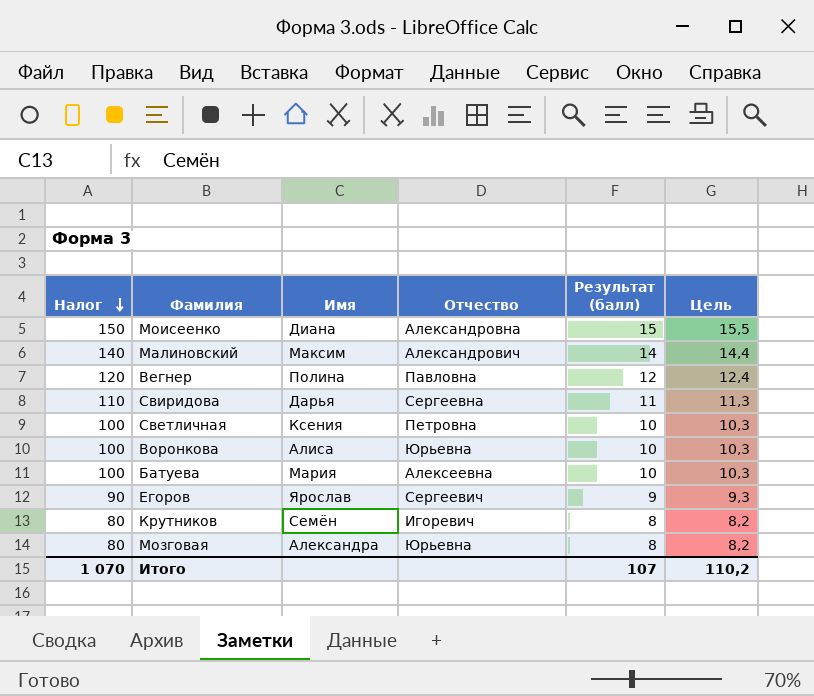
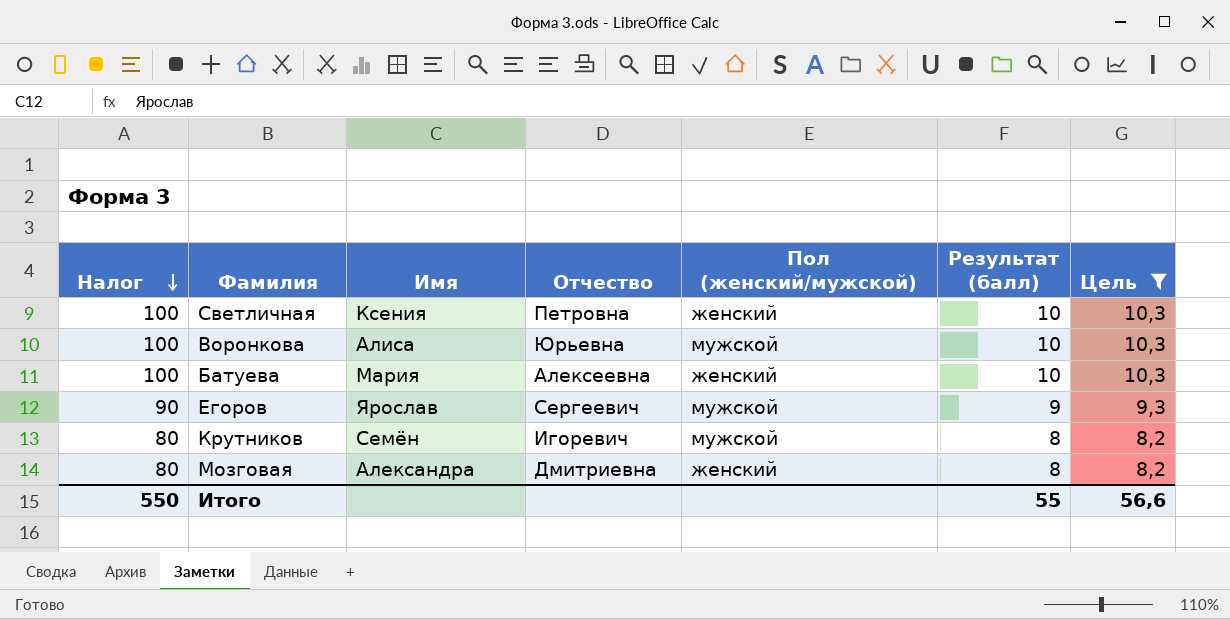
filter: none -> Цель <= 10,3
column Пол (женский/мужской) | position: none -> 5
Мозговая | Отчество: Юрьевна -> Дмитриевна
Итого | Налог: 1 070 -> 550
Итого | Результат (балл): 107 -> 55
Итого | Цель: 110,2 -> 56,6

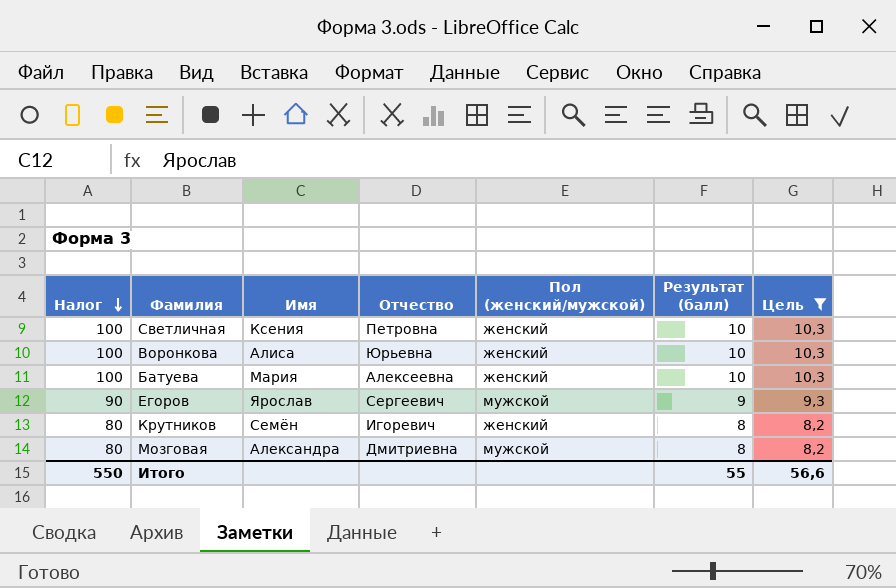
Воронкова | Пол (женский/мужской): мужской -> женский
Крутников | Пол (женский/мужской): мужской -> женский
Мозговая | Пол (женский/мужской): женский -> мужской

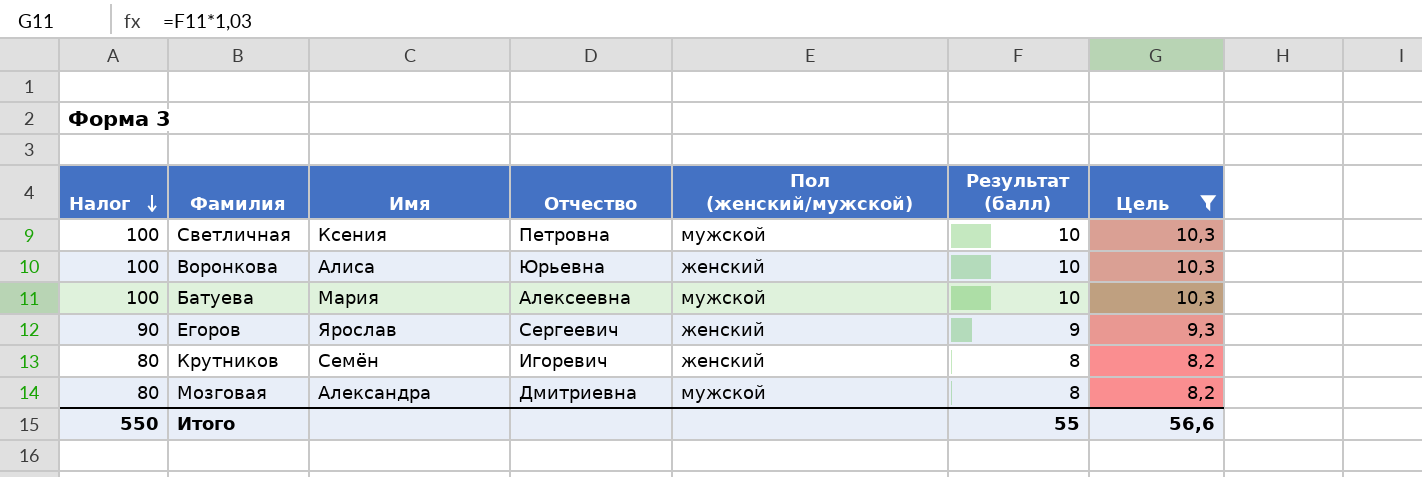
Светличная | Пол (женский/мужской): женский -> мужской
Батуева | Пол (женский/мужской): женский -> мужской
Егоров | Пол (женский/мужской): мужской -> женский

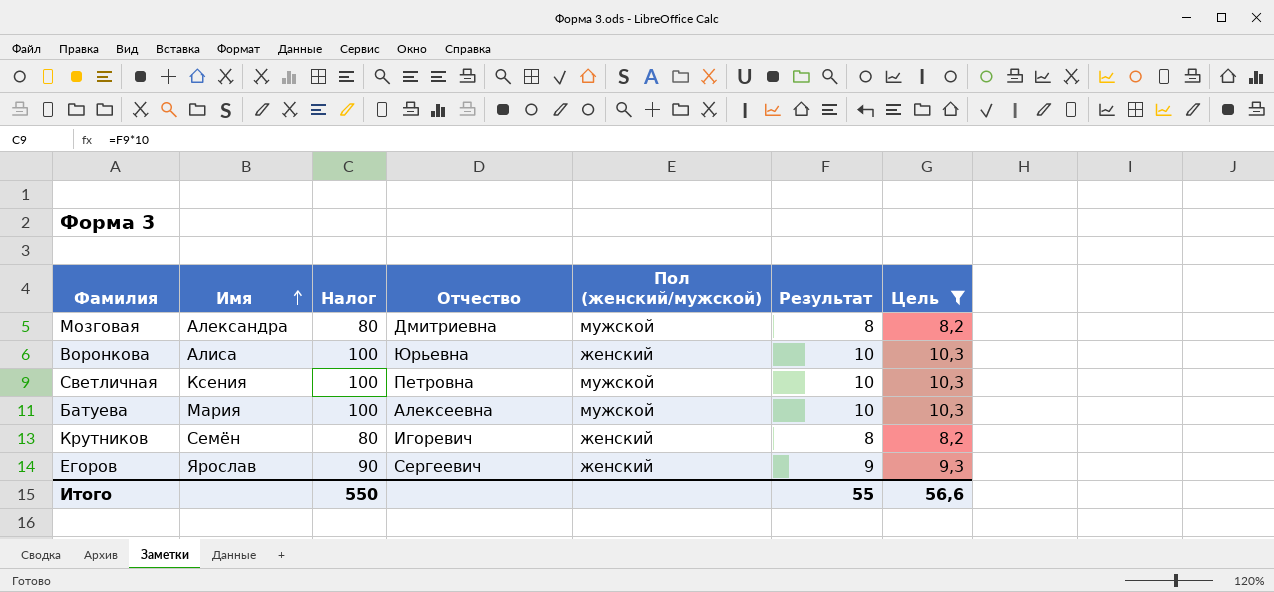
row order: Налог descending -> Имя ascending
column Налог | position: 1 -> 3
column name: Результат (балл) -> Результат

